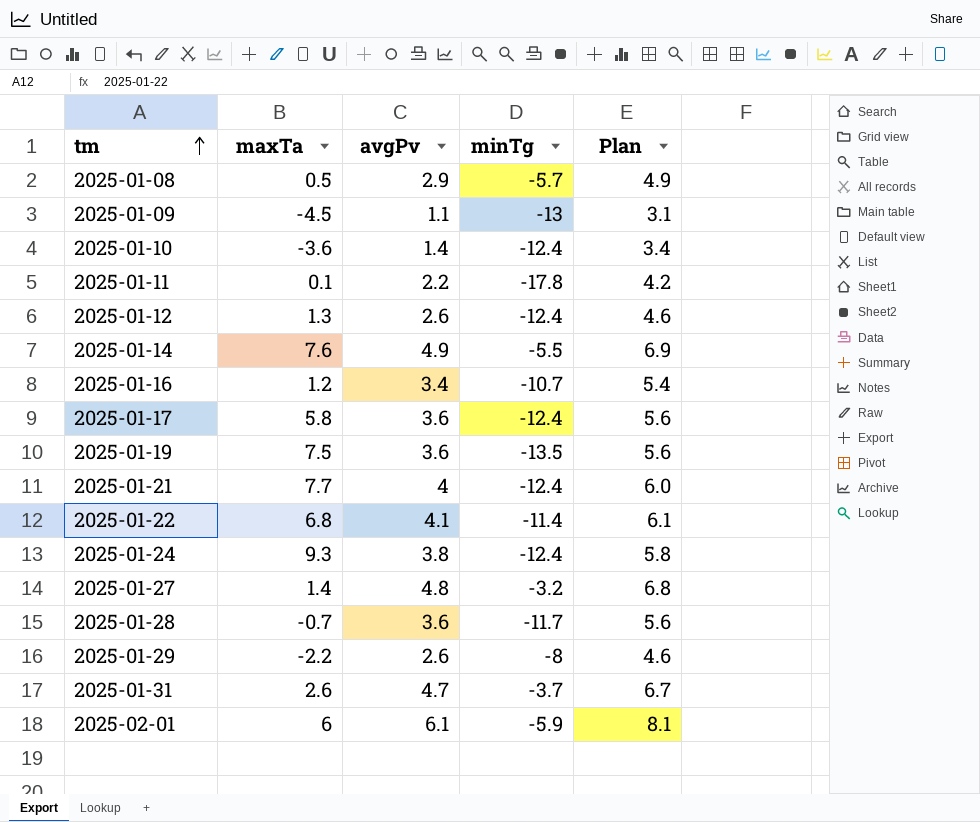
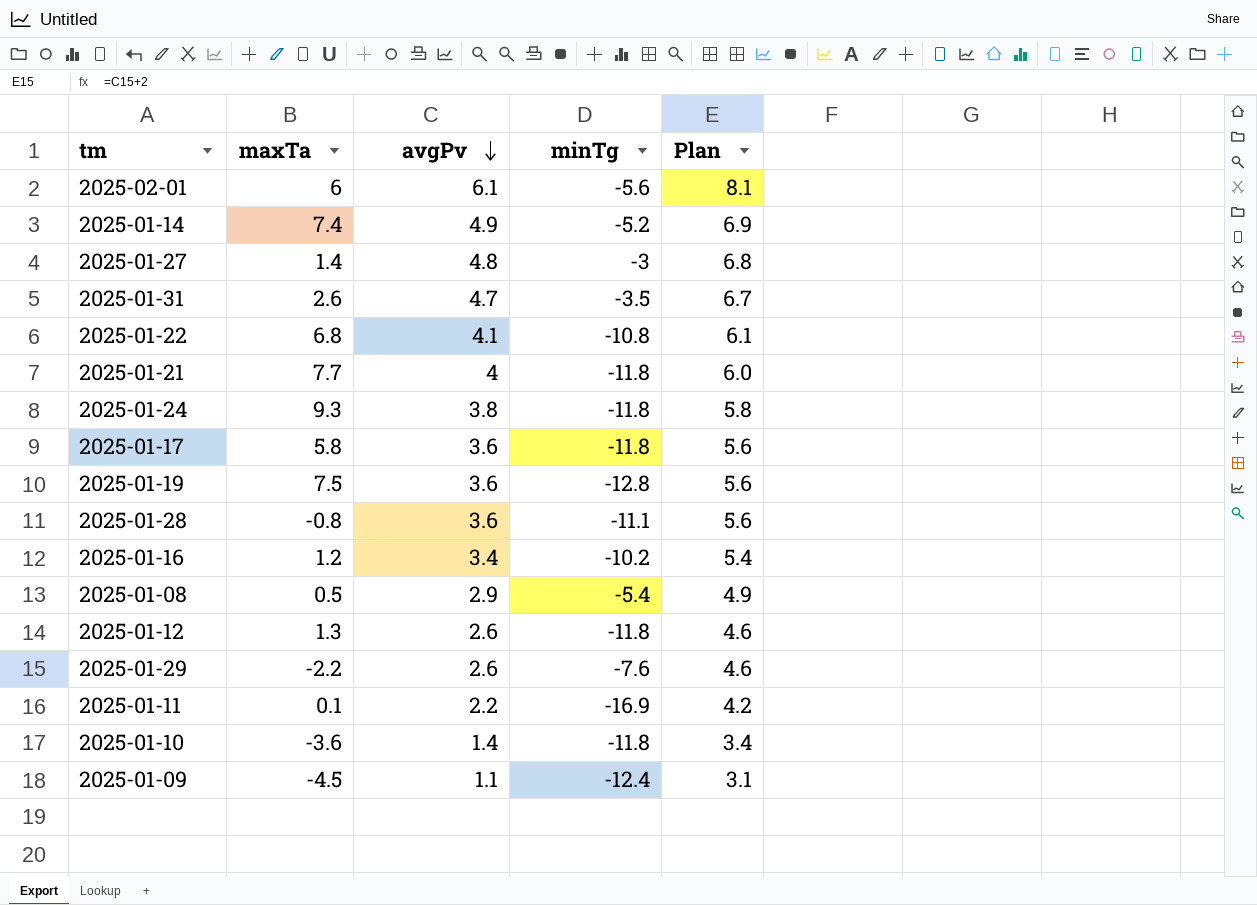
row order: tm ascending -> avgPv descending
2025-02-01 | minTg: -5.9 -> -5.6
2025-01-14 | maxTa: 7.6 -> 7.4
2025-01-14 | minTg: -5.5 -> -5.2
2025-01-27 | minTg: -3.2 -> -3
2025-01-31 | minTg: -3.7 -> -3.5
2025-01-22 | minTg: -11.4 -> -10.8
2025-01-21 | minTg: -12.4 -> -11.8
2025-01-24 | minTg: -12.4 -> -11.8
2025-01-17 | minTg: -12.4 -> -11.8
2025-01-19 | minTg: -13.5 -> -12.8
2025-01-28 | maxTa: -0.7 -> -0.8
2025-01-28 | minTg: -11.7 -> -11.1
2025-01-16 | minTg: -10.7 -> -10.2
2025-01-08 | minTg: -5.7 -> -5.4
2025-01-12 | minTg: -12.4 -> -11.8
2025-01-29 | minTg: -8 -> -7.6
2025-01-11 | minTg: -17.8 -> -16.9
2025-01-10 | minTg: -12.4 -> -11.8
2025-01-09 | minTg: -13 -> -12.4

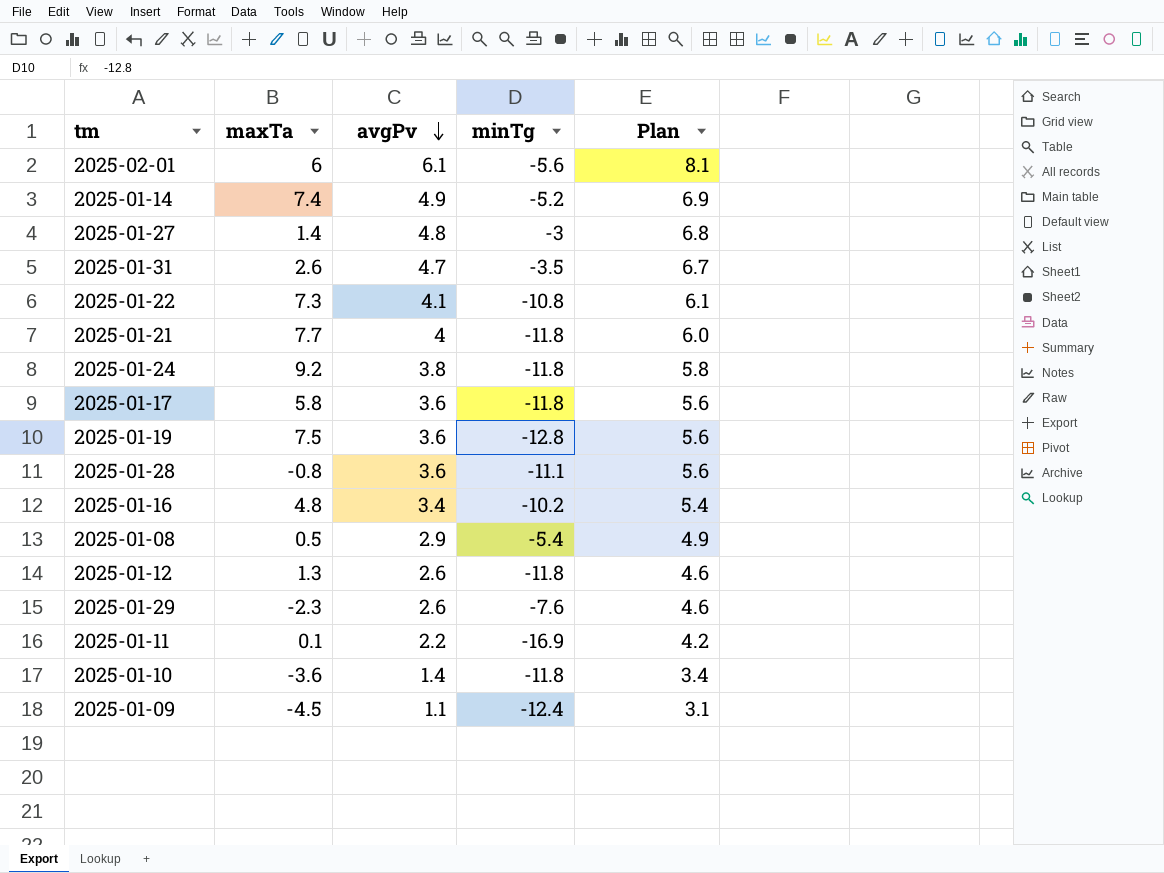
2025-01-22 | maxTa: 6.8 -> 7.3
2025-01-24 | maxTa: 9.3 -> 9.2
2025-01-16 | maxTa: 1.2 -> 4.8
2025-01-29 | maxTa: -2.2 -> -2.3

